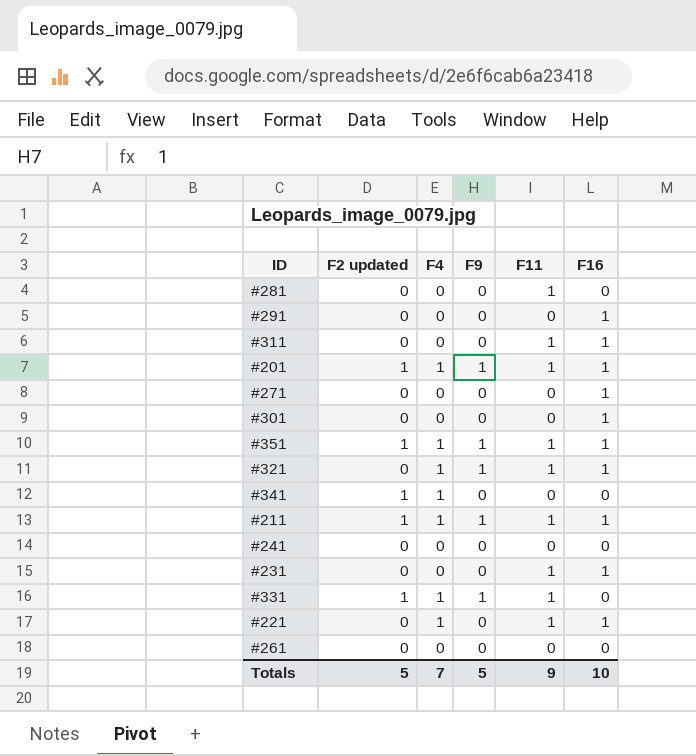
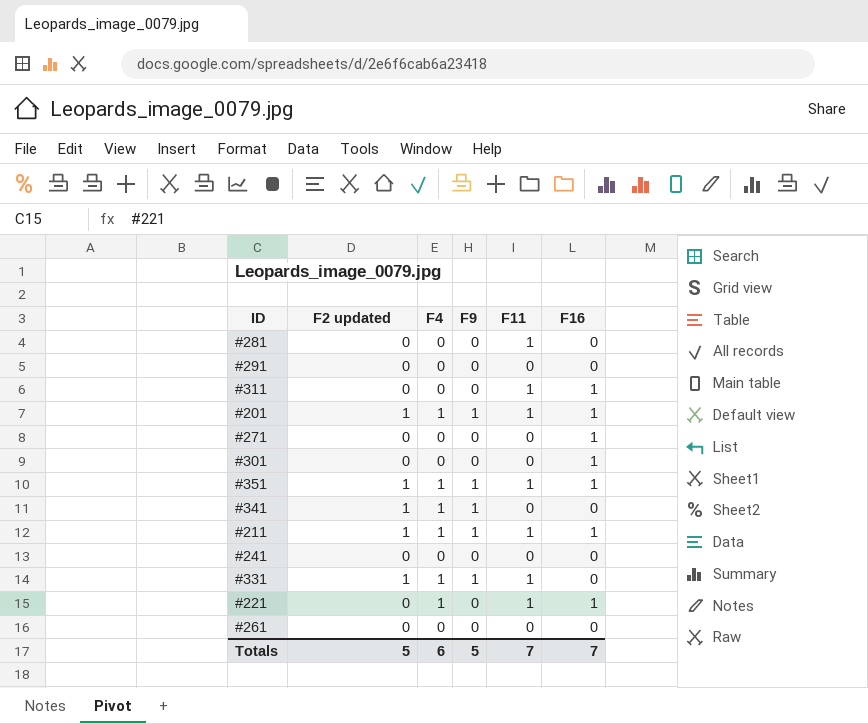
row #321: 0 | 1 | 1 | 1 | 1 -> none
row #231: 0 | 0 | 0 | 1 | 1 -> none
#291 | F16: 1 -> 0
#341 | F9: 0 -> 1
Totals | F4: 7 -> 6
Totals | F11: 9 -> 7
Totals | F16: 10 -> 7

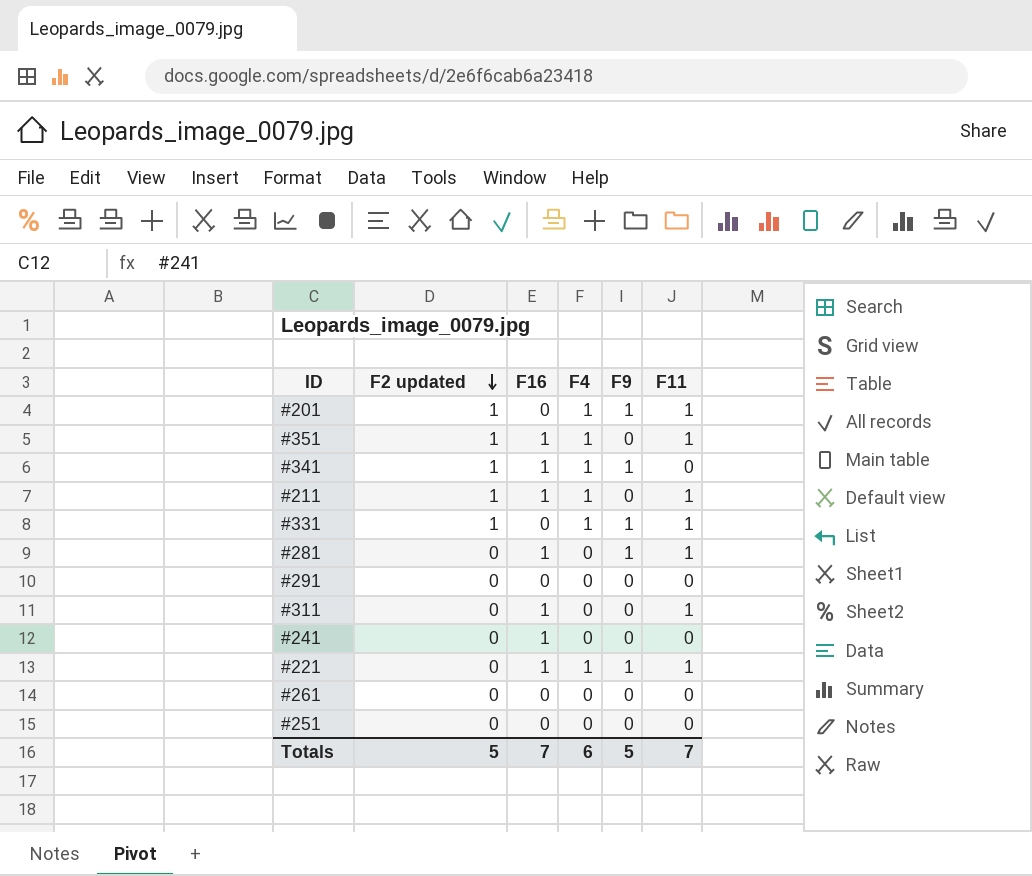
row order: none -> F2 updated descending
column F16 | position: 6 -> 3
row #271: 0 | 0 | 0 | 0 | 1 -> none
row #301: 0 | 0 | 0 | 0 | 1 -> none
#201 | F16: 1 -> 0
#351 | F9: 1 -> 0
#341 | F16: 0 -> 1
#211 | F9: 1 -> 0
#281 | F16: 0 -> 1
#281 | F9: 0 -> 1
#241 | F16: 0 -> 1
#221 | F9: 0 -> 1
row #251: none -> 0 | 0 | 0 | 0 | 0

